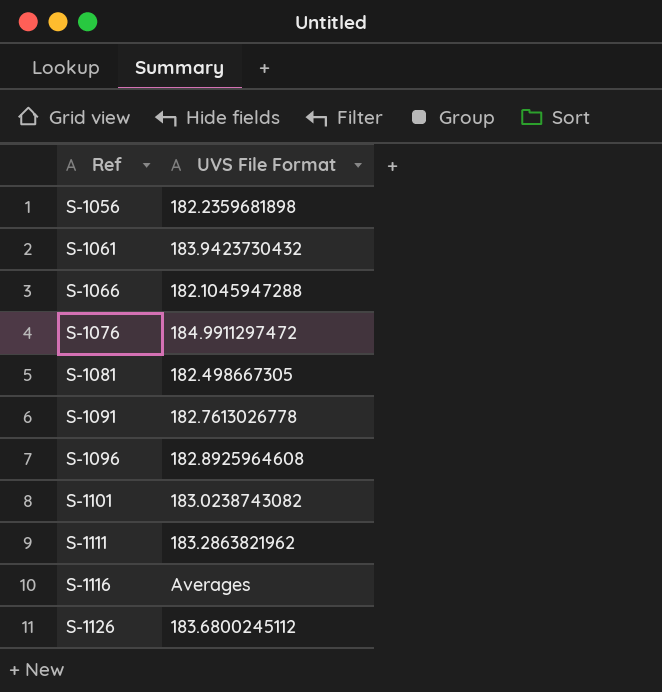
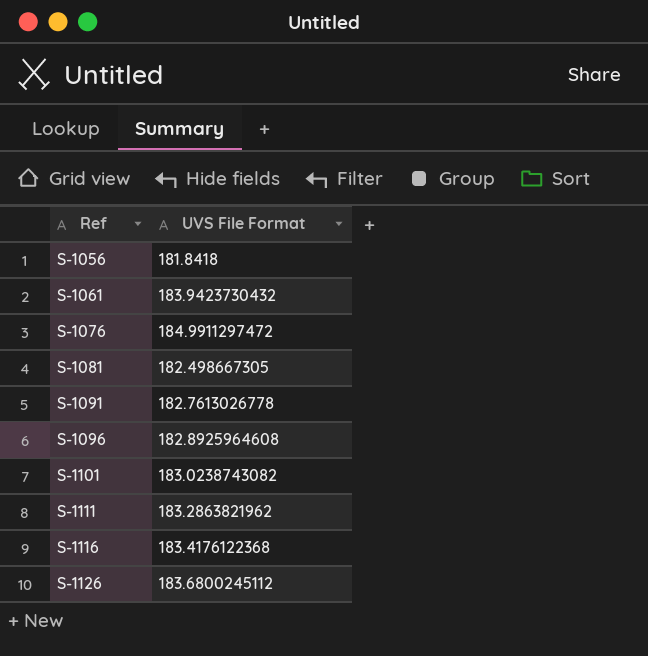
row S-1066: 182.1045947288 -> none
S-1056 | UVS File Format: 182.2359681898 -> 181.8418
S-1116 | UVS File Format: Averages -> 183.4176122368

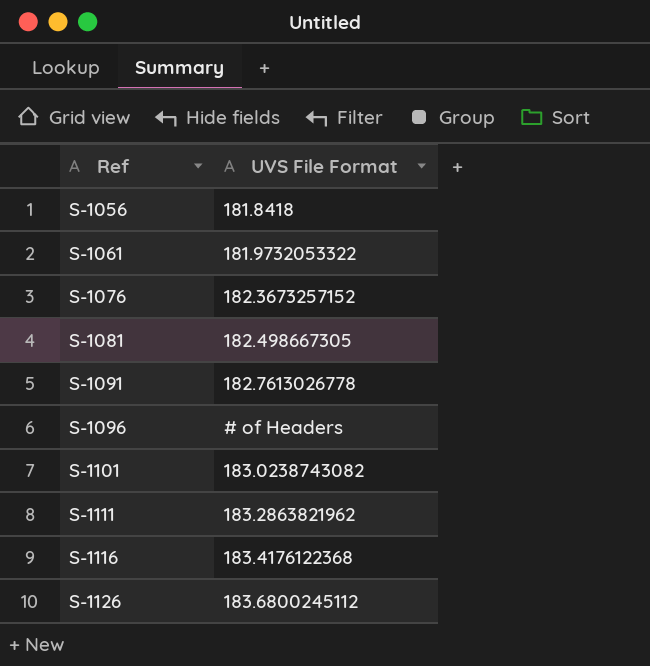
S-1061 | UVS File Format: 183.9423730432 -> 181.9732053322
S-1076 | UVS File Format: 184.9911297472 -> 182.3673257152
S-1096 | UVS File Format: 182.8925964608 -> # of Headers

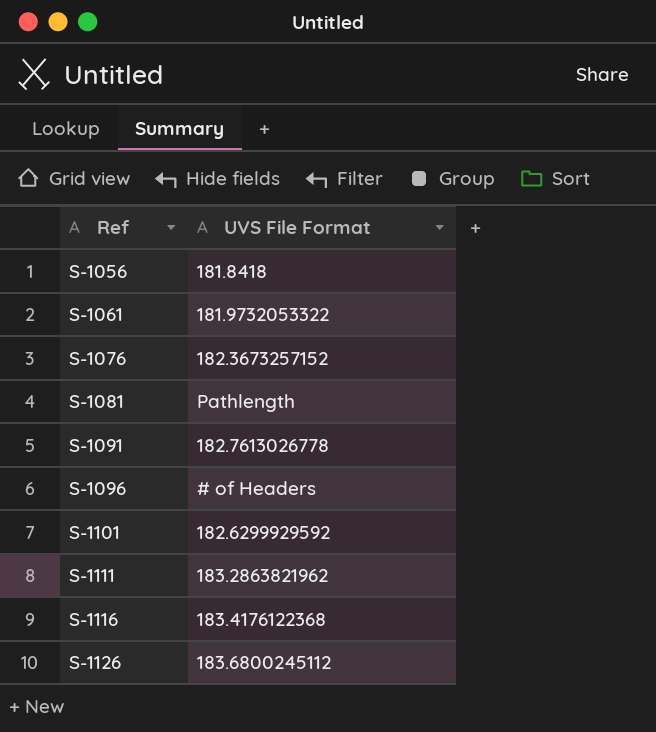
S-1081 | UVS File Format: 182.498667305 -> Pathlength
S-1101 | UVS File Format: 183.0238743082 -> 182.6299929592

